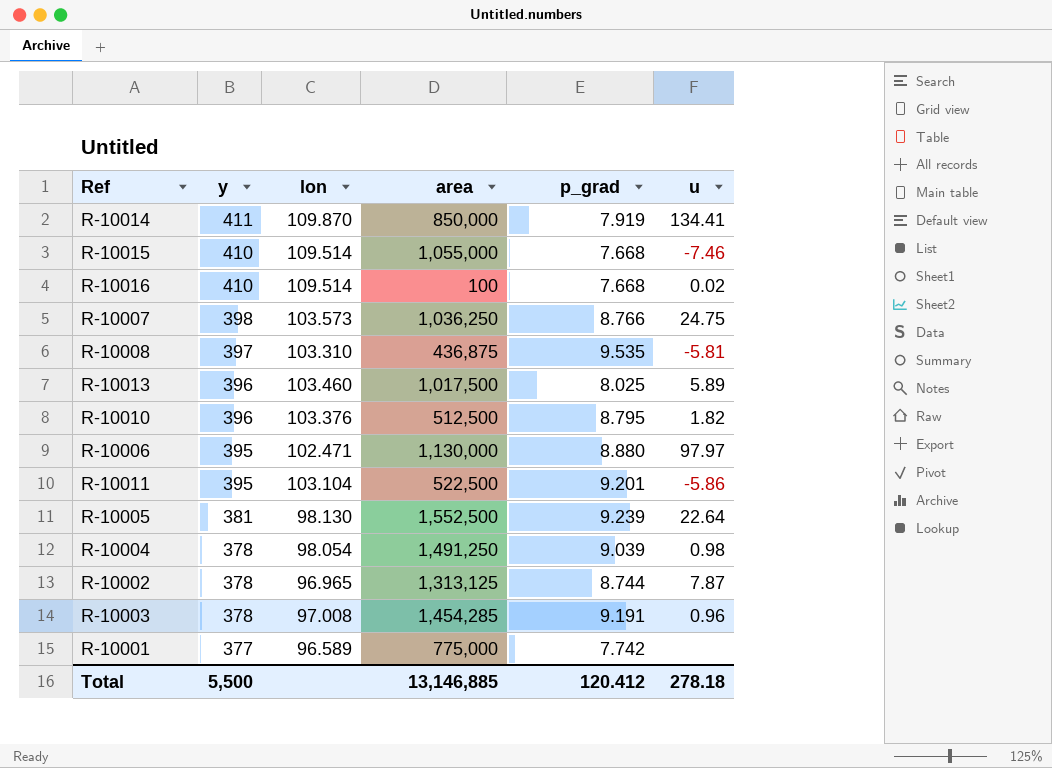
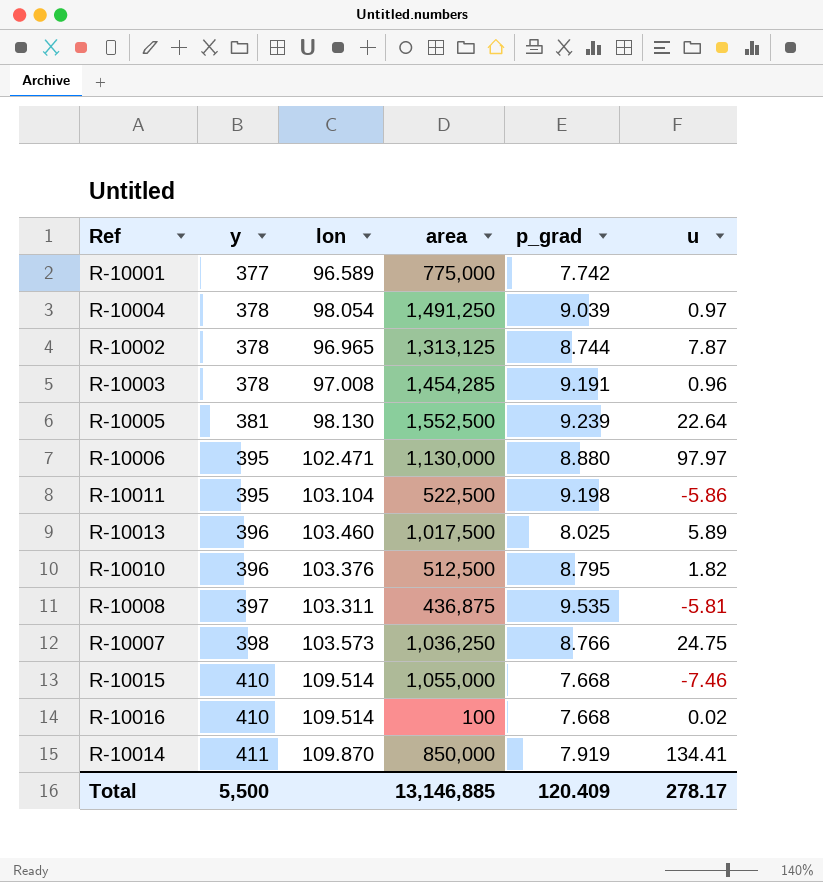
row order: y descending -> y ascending
R-10004 | u: 0.98 -> 0.97
R-10011 | p_grad: 9.201 -> 9.198
R-10008 | lon: 103.310 -> 103.311
Total | p_grad: 120.412 -> 120.409
Total | u: 278.18 -> 278.17

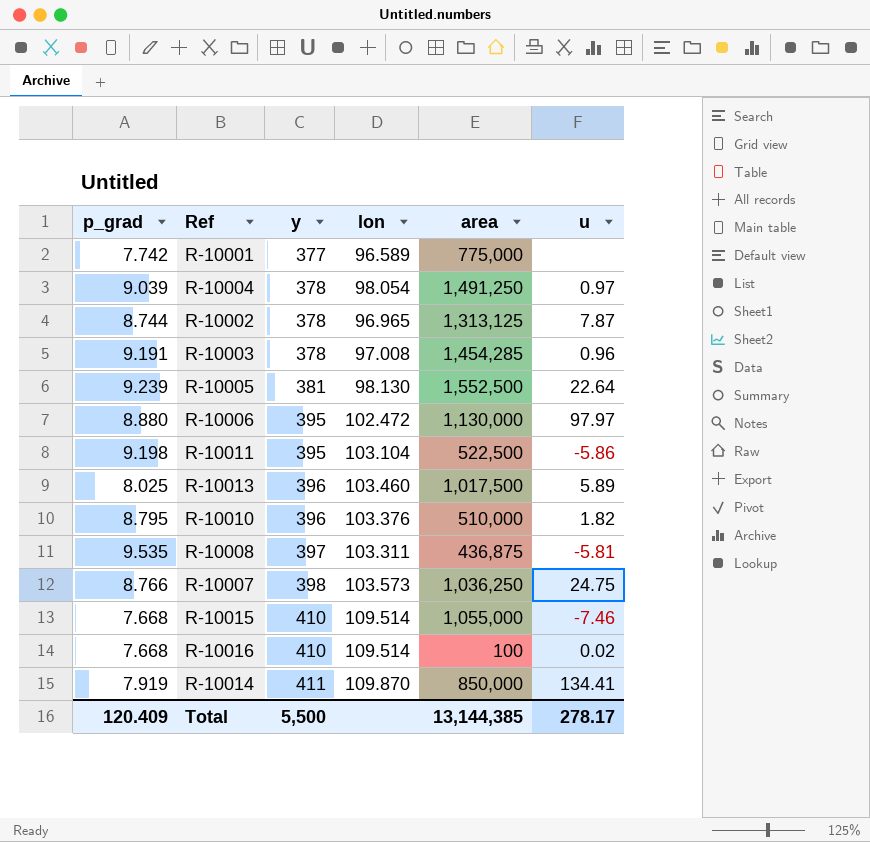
column p_grad | position: 5 -> 1
R-10006 | lon: 102.471 -> 102.472
R-10010 | area: 512,500 -> 510,000
Total | area: 13,146,885 -> 13,144,385

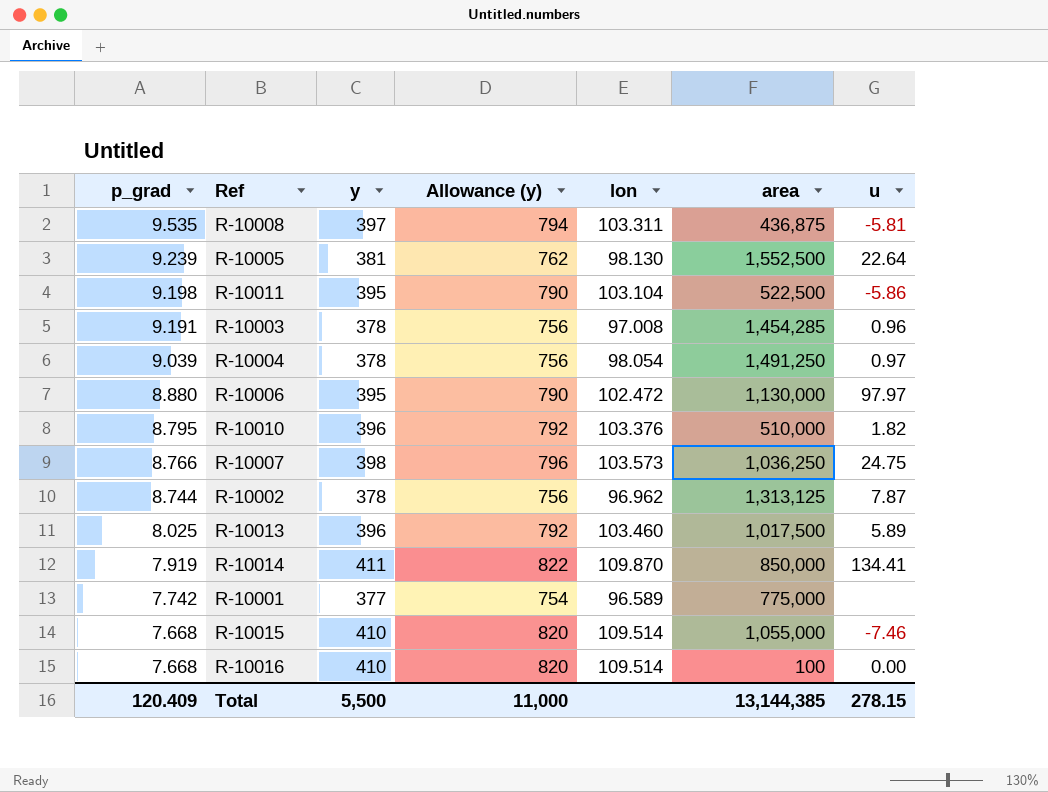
row order: y ascending -> p_grad descending
column Allowance (y) | formula: none -> [y] * 2
R-10002 | lon: 96.965 -> 96.962
R-10016 | u: 0.02 -> 0.00
Total | u: 278.17 -> 278.15

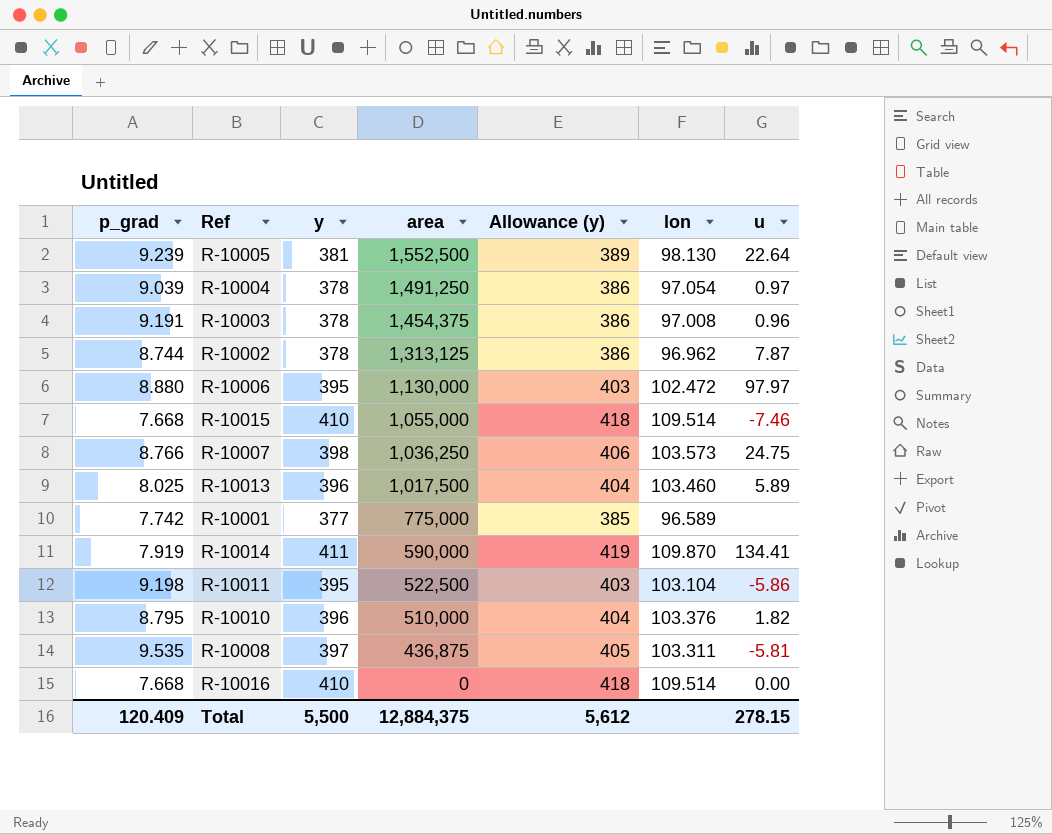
row order: p_grad descending -> area descending
column area | position: 6 -> 4
column Allowance (y) | formula: [y] * 2 -> [y] * 1.02
R-10004 | lon: 98.054 -> 97.054
R-10003 | area: 1,454,285 -> 1,454,375
R-10014 | area: 850,000 -> 590,000
R-10016 | area: 100 -> 0
Total | area: 13,144,385 -> 12,884,375
Total | Allowance (y): 11,000 -> 5,612

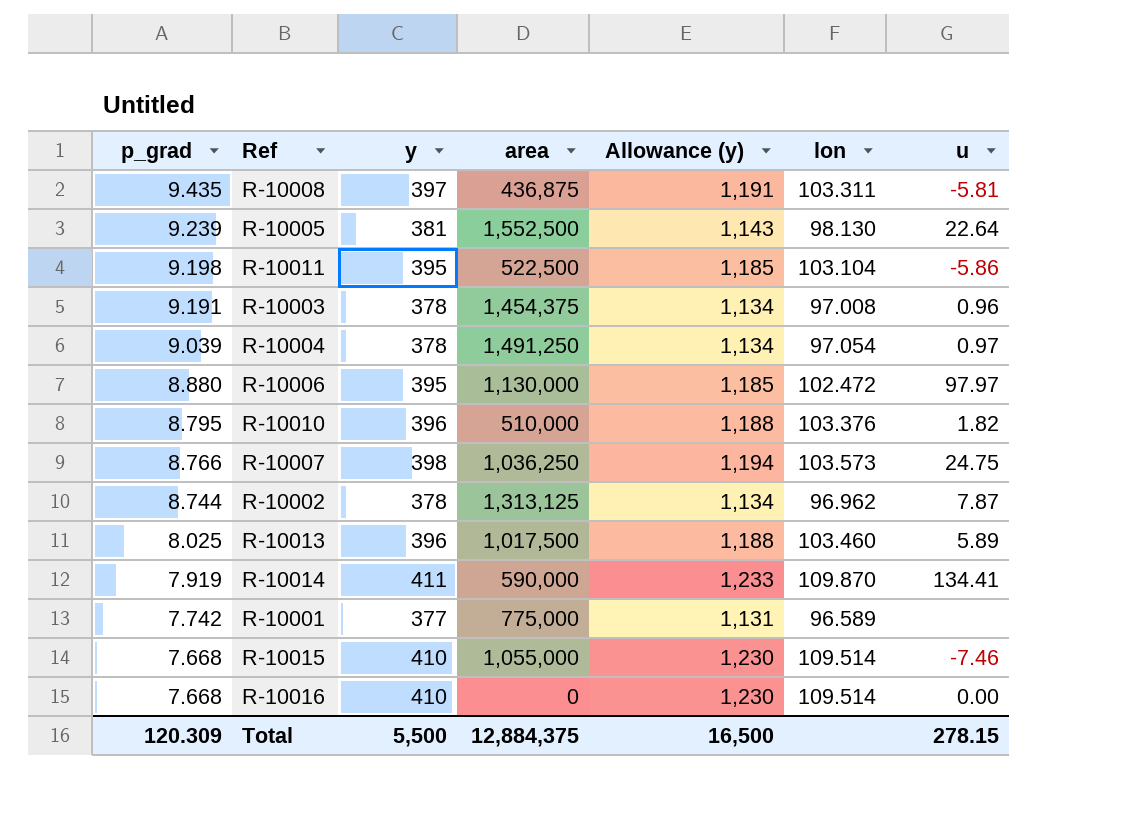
row order: area descending -> p_grad descending
column Allowance (y) | formula: [y] * 1.02 -> [y] * 3
R-10008 | p_grad: 9.535 -> 9.435
Total | p_grad: 120.409 -> 120.309
Total | Allowance (y): 5,612 -> 16,500

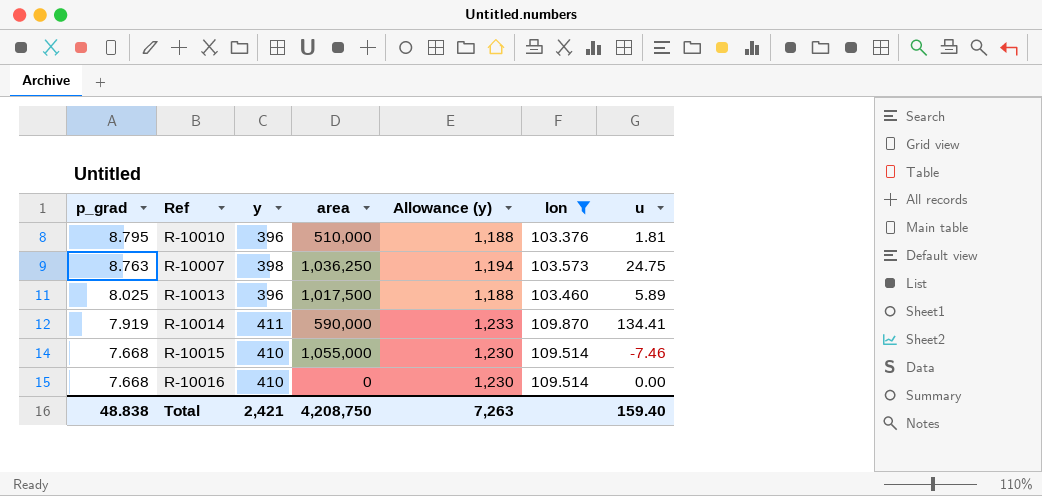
filter: none -> lon >= 103.376
R-10010 | u: 1.82 -> 1.81
R-10007 | p_grad: 8.766 -> 8.763
Total | p_grad: 120.309 -> 48.838
Total | y: 5,500 -> 2,421
Total | area: 12,884,375 -> 4,208,750
Total | Allowance (y): 16,500 -> 7,263
Total | u: 278.15 -> 159.40

